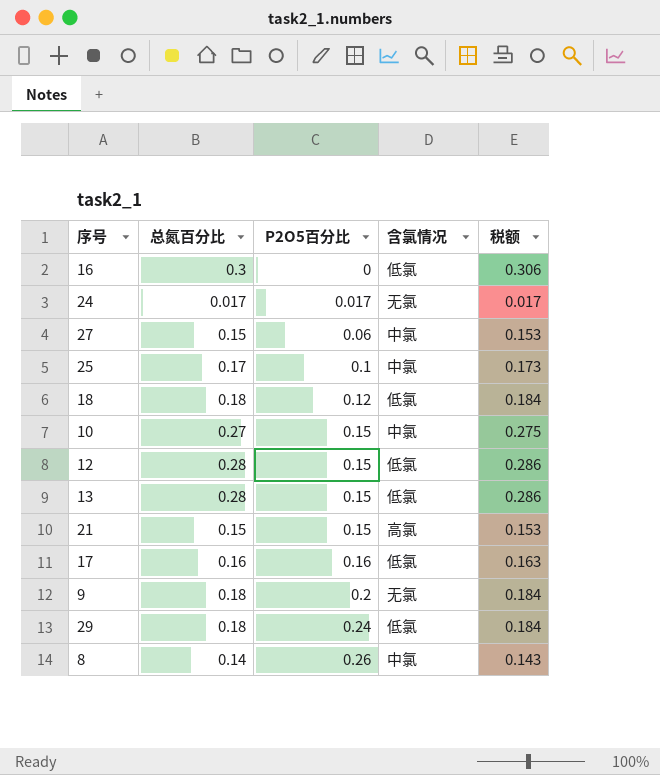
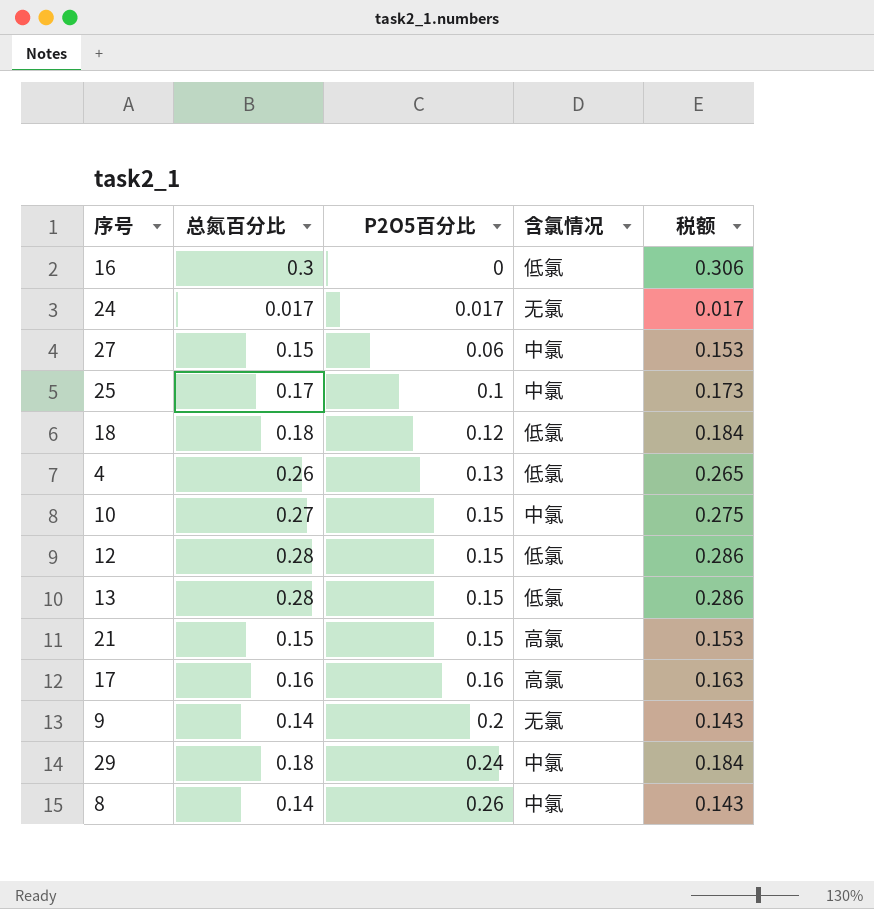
row 4: none -> 0.26 | 0.13 | 低氯 | 0.265
17 | 含氯情况: 低氯 -> 高氯
9 | 总氮百分比: 0.18 -> 0.14
9 | 税额: 0.184 -> 0.143
29 | 含氯情况: 低氯 -> 中氯

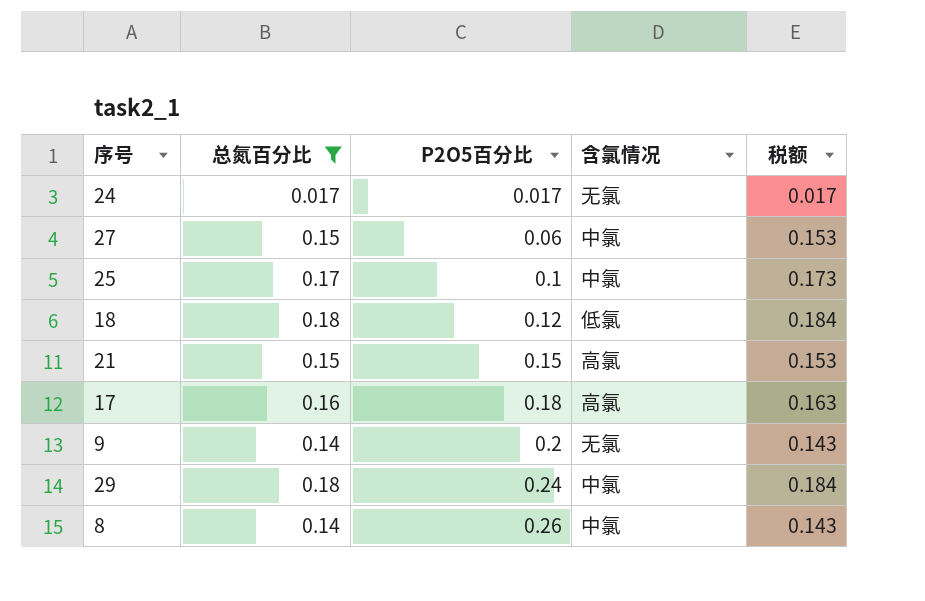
filter: none -> 总氮百分比 <= 0.18
17 | P2O5百分比: 0.16 -> 0.18

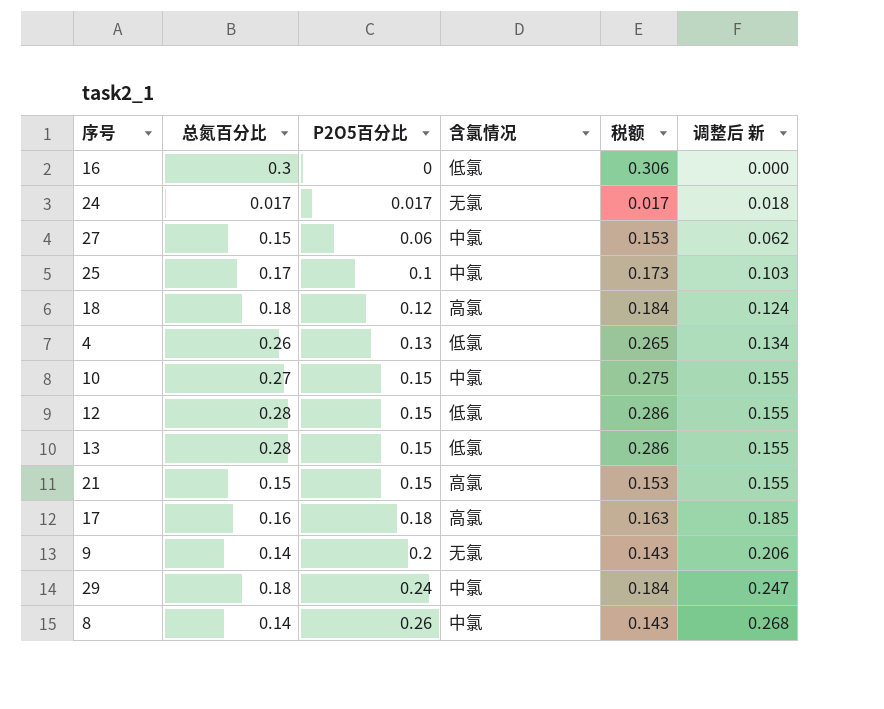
filter: 总氮百分比 <= 0.18 -> none
column 调整后 新 | formula: none -> [P2O5百分比] * 1.03
18 | 含氯情况: 低氯 -> 高氯

